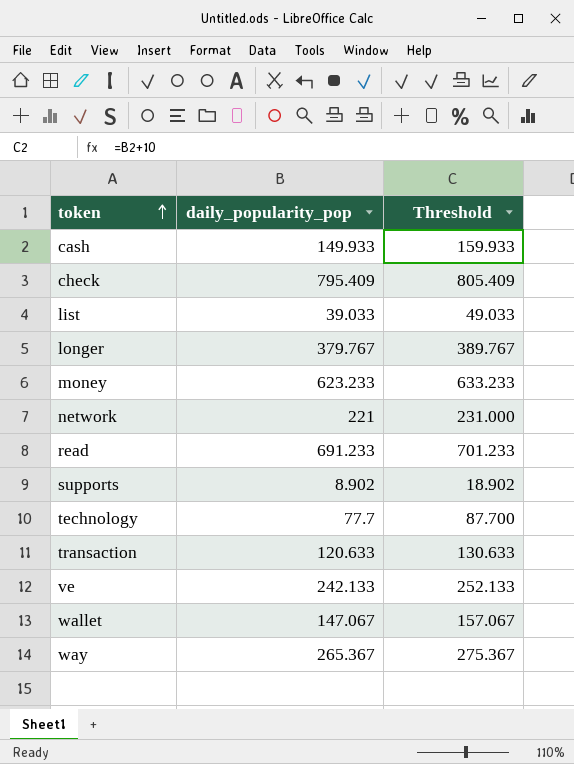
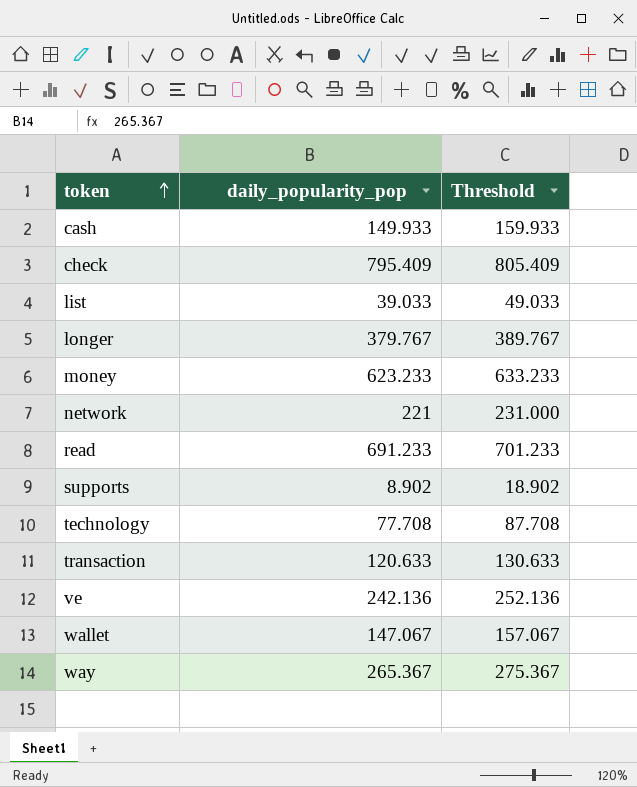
technology | daily_popularity_pop: 77.7 -> 77.708
technology | Threshold: 87.700 -> 87.708
ve | daily_popularity_pop: 242.133 -> 242.136
ve | Threshold: 252.133 -> 252.136

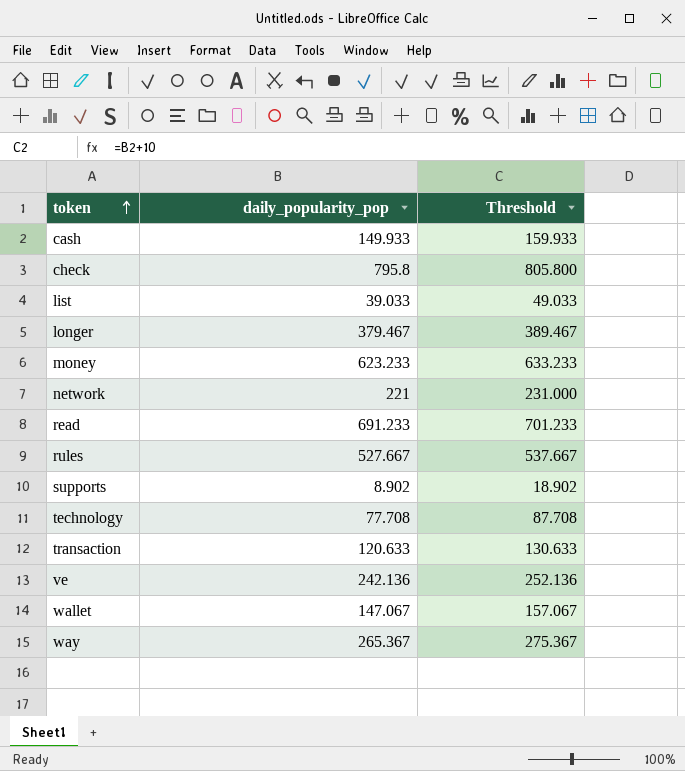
check | daily_popularity_pop: 795.409 -> 795.8
check | Threshold: 805.409 -> 805.800
longer | daily_popularity_pop: 379.767 -> 379.467
longer | Threshold: 389.767 -> 389.467
row rules: none -> 527.667 | 537.667

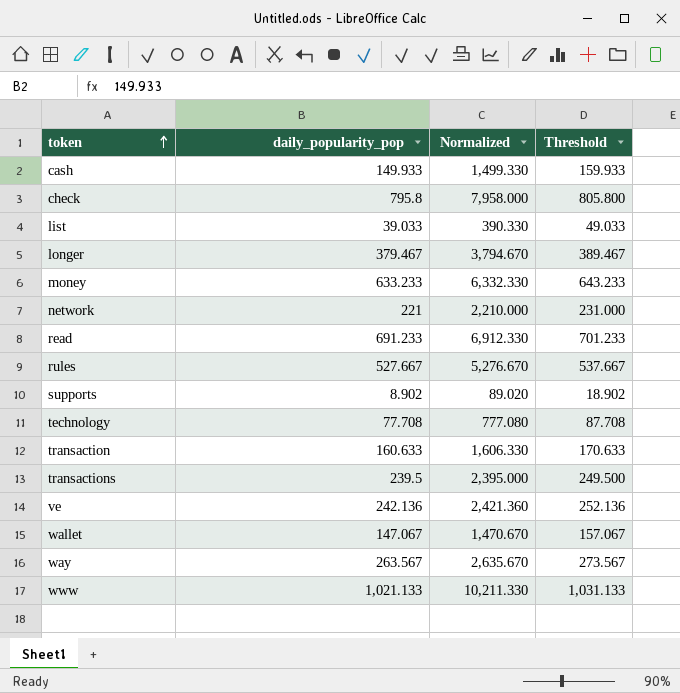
column Normalized | formula: none -> [daily_popularity_pop] * 10
money | daily_popularity_pop: 623.233 -> 633.233
money | Threshold: 633.233 -> 643.233
transaction | daily_popularity_pop: 120.633 -> 160.633
transaction | Threshold: 130.633 -> 170.633
row transactions: none -> 239.5 | 2,395.000 | 249.500
way | daily_popularity_pop: 265.367 -> 263.567
way | Threshold: 275.367 -> 273.567
row www: none -> 1,021.133 | 10,211.330 | 1,031.133

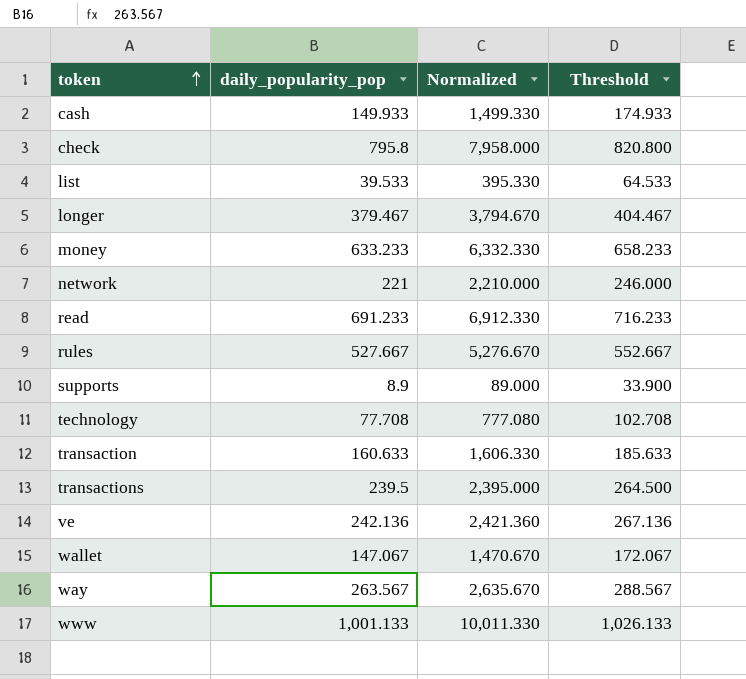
column Threshold | formula: [daily_popularity_pop] + 10 -> [daily_popularity_pop] + 25
list | daily_popularity_pop: 39.033 -> 39.533
list | Normalized: 390.330 -> 395.330
supports | daily_popularity_pop: 8.902 -> 8.9
supports | Normalized: 89.020 -> 89.000
www | daily_popularity_pop: 1,021.133 -> 1,001.133
www | Normalized: 10,211.330 -> 10,011.330

